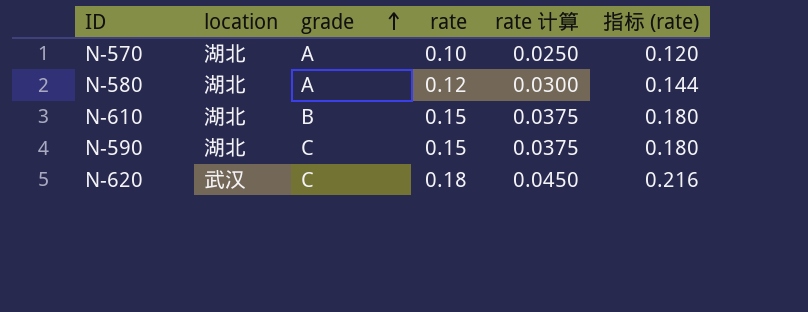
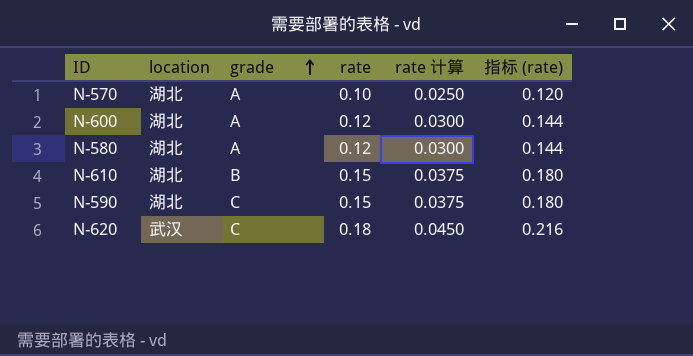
row N-600: none -> 湖北 | A | 0.12 | 0.0300 | 0.144

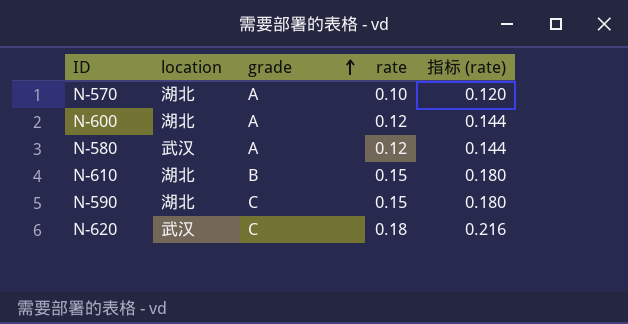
column rate 计算 | formula: [rate] * 0.25 -> none
N-580 | location: 湖北 -> 武汉

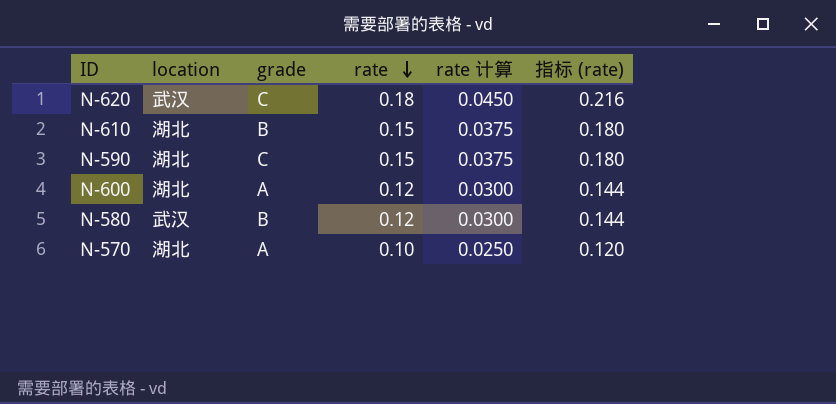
row order: grade ascending -> rate descending
column rate 计算 | formula: none -> [rate] * 0.25
N-580 | grade: A -> B

